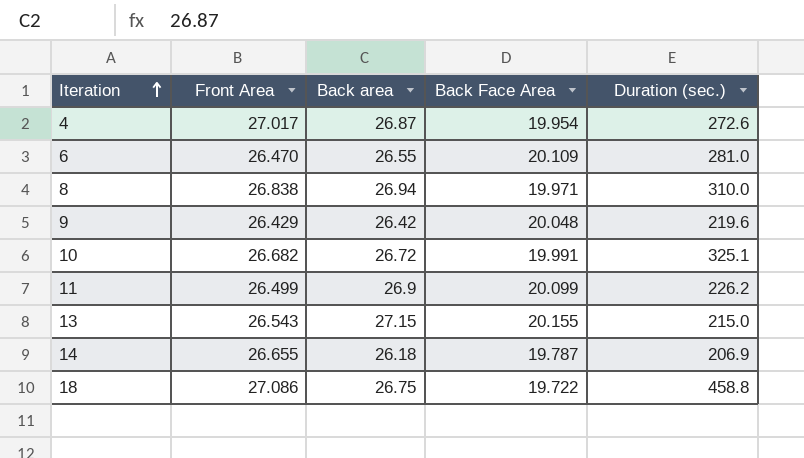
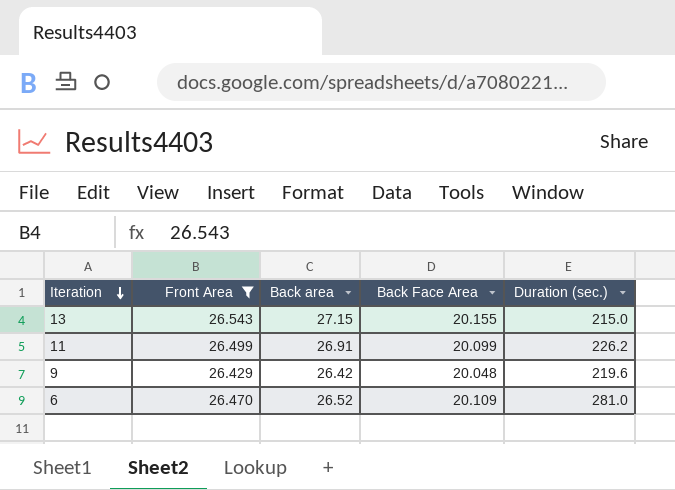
filter: none -> Front Area <= 26.543
row order: Iteration ascending -> Iteration descending
11 | Back area: 26.9 -> 26.91
6 | Back area: 26.55 -> 26.52

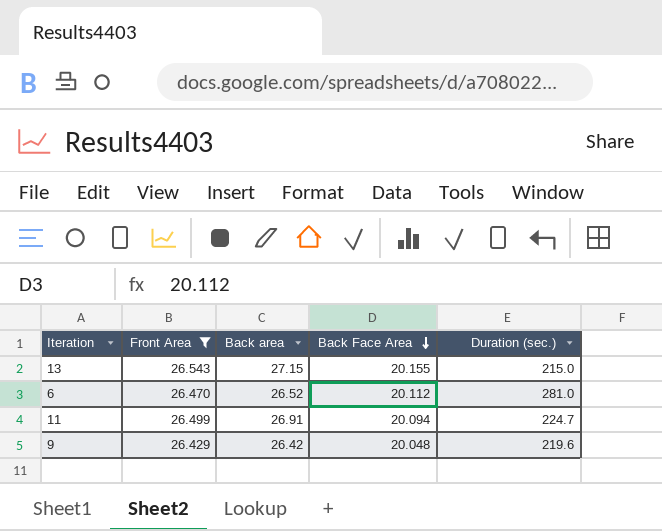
row order: Iteration descending -> Back Face Area descending
6 | Back Face Area: 20.109 -> 20.112
11 | Back Face Area: 20.099 -> 20.094
11 | Duration (sec.): 226.2 -> 224.7

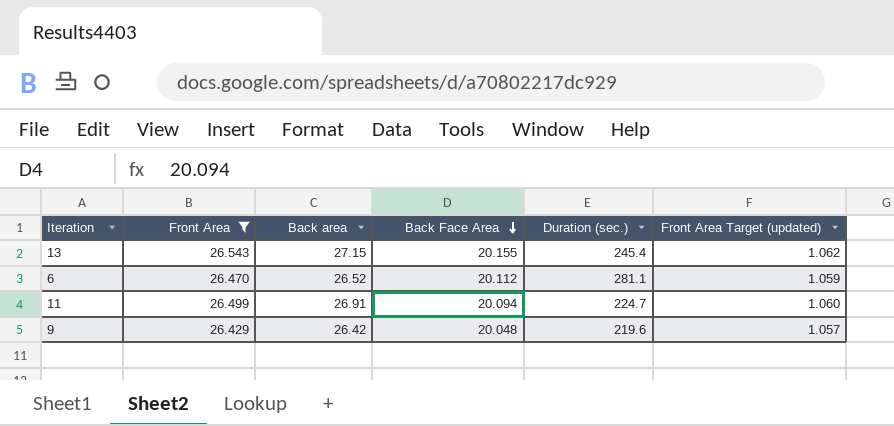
column Front Area Target (updated) | formula: none -> [Front Area] * 0.04
13 | Duration (sec.): 215.0 -> 245.4
6 | Duration (sec.): 281.0 -> 281.1

